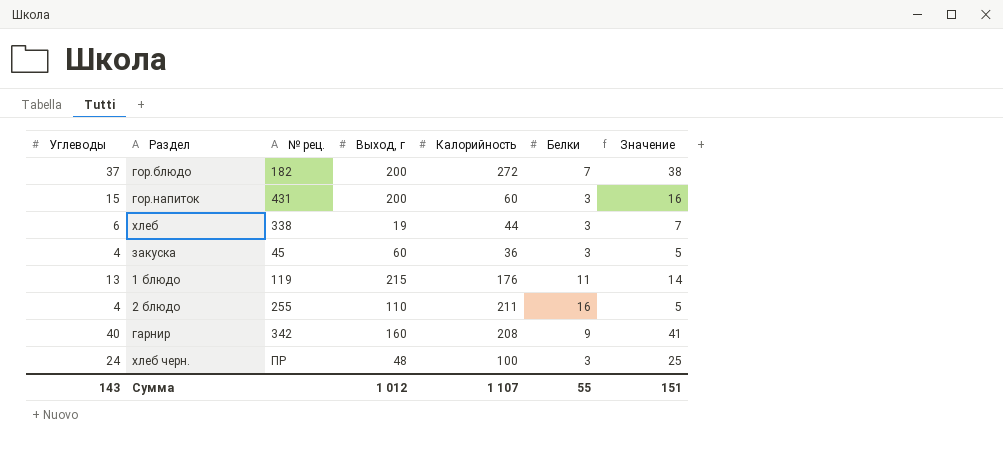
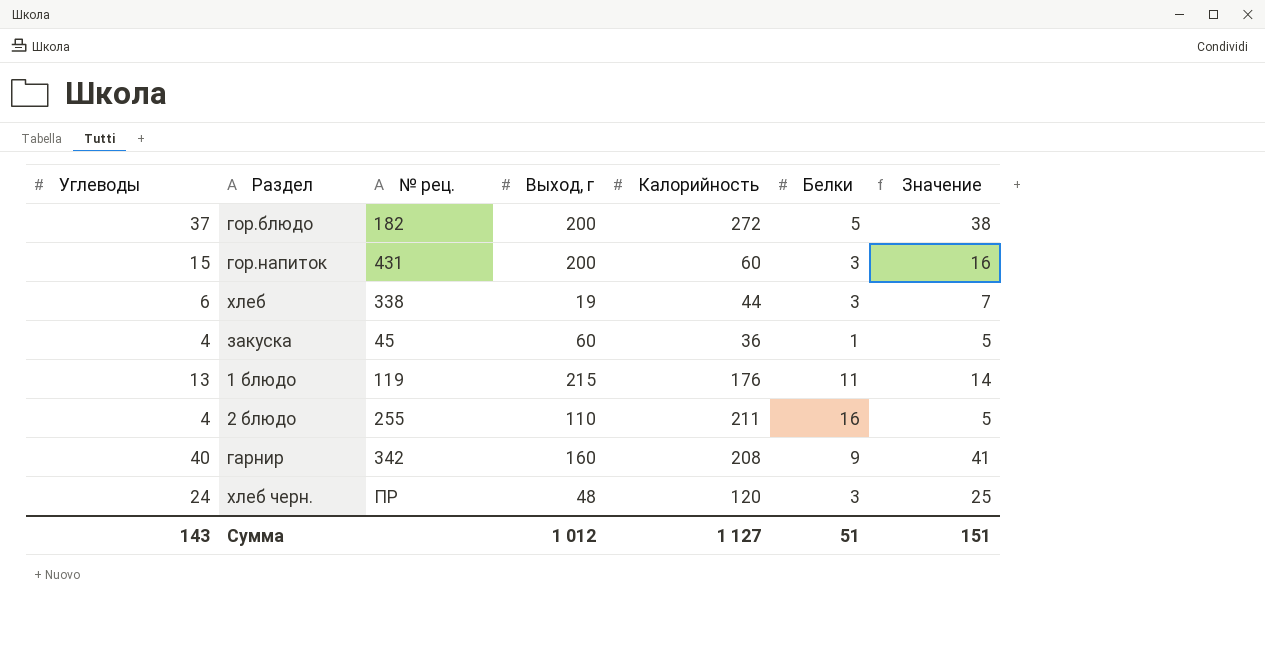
гор.блюдо | Белки: 7 -> 5
закуска | Белки: 3 -> 1
хлеб черн. | Калорийность: 100 -> 120
Сумма | Калорийность: 1 107 -> 1 127
Сумма | Белки: 55 -> 51

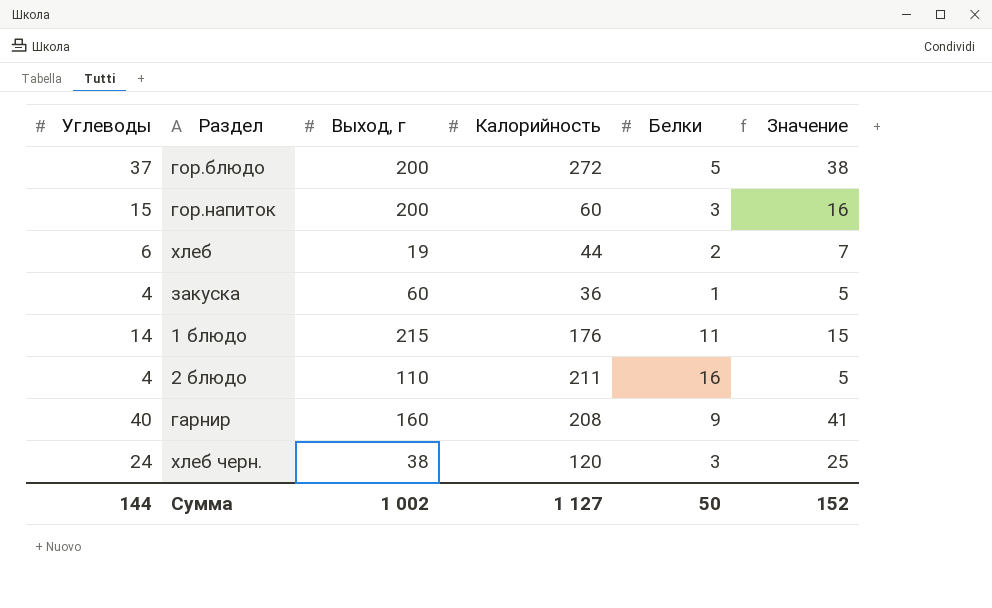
column № рец. | position: 3 -> none
хлеб | Белки: 3 -> 2
1 блюдо | Углеводы: 13 -> 14
1 блюдо | Значение: 14 -> 15
хлеб черн. | Выход, г: 48 -> 38
Сумма | Углеводы: 143 -> 144
Сумма | Выход, г: 1 012 -> 1 002
Сумма | Белки: 51 -> 50
Сумма | Значение: 151 -> 152

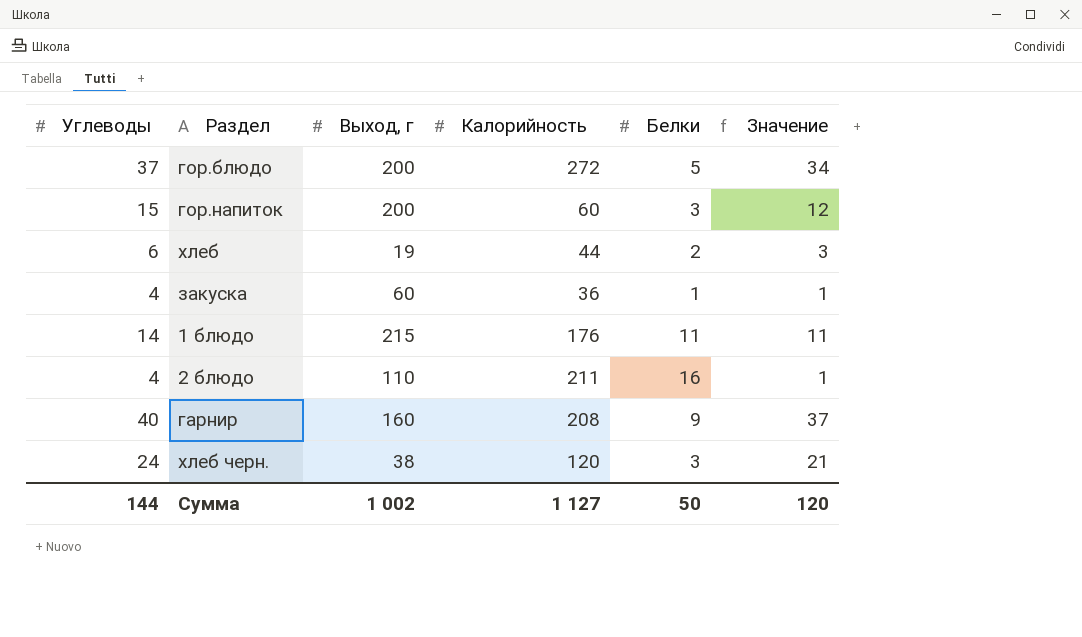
column Значение | formula: [Углеводы] + 1 -> [Углеводы] - 3
Сумма | Значение: 152 -> 120

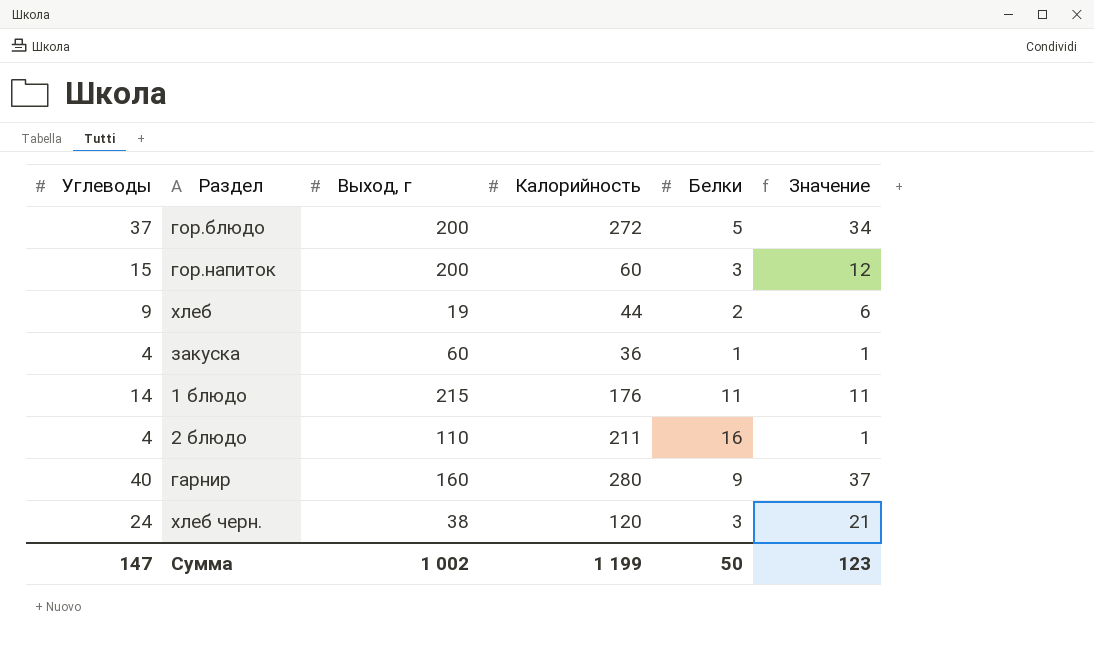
хлеб | Углеводы: 6 -> 9
хлеб | Значение: 3 -> 6
гарнир | Калорийность: 208 -> 280
Сумма | Углеводы: 144 -> 147
Сумма | Калорийность: 1 127 -> 1 199
Сумма | Значение: 120 -> 123

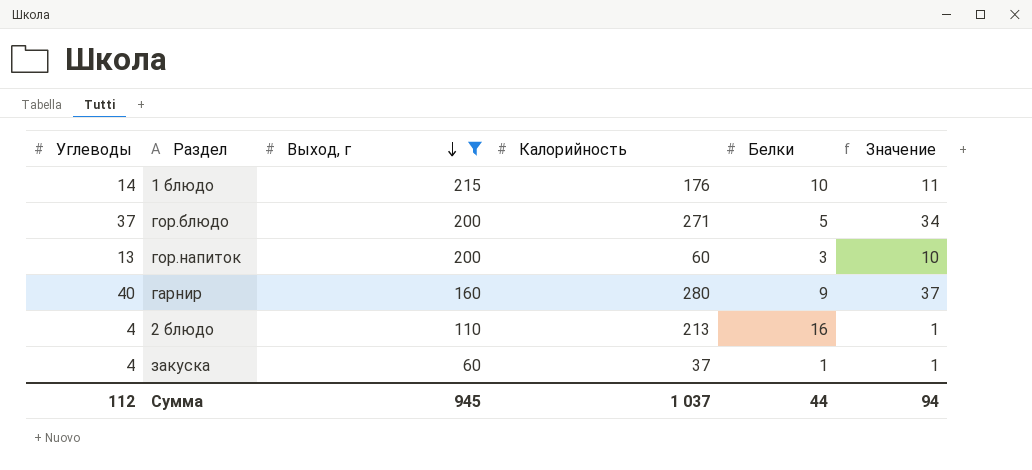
filter: none -> Выход, г >= 60
row order: none -> Выход, г descending
1 блюдо | Белки: 11 -> 10
гор.блюдо | Калорийность: 272 -> 271
гор.напиток | Углеводы: 15 -> 13
гор.напиток | Значение: 12 -> 10
2 блюдо | Калорийность: 211 -> 213
закуска | Калорийность: 36 -> 37
Сумма | Углеводы: 147 -> 112
Сумма | Выход, г: 1 002 -> 945
Сумма | Калорийность: 1 199 -> 1 037
Сумма | Белки: 50 -> 44
Сумма | Значение: 123 -> 94

